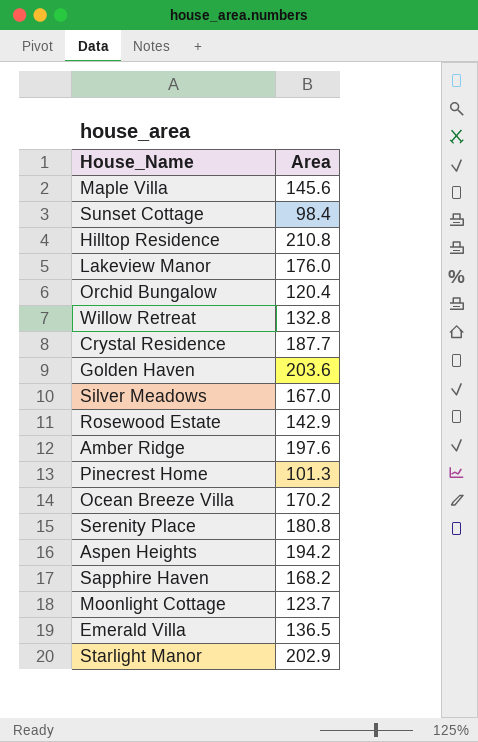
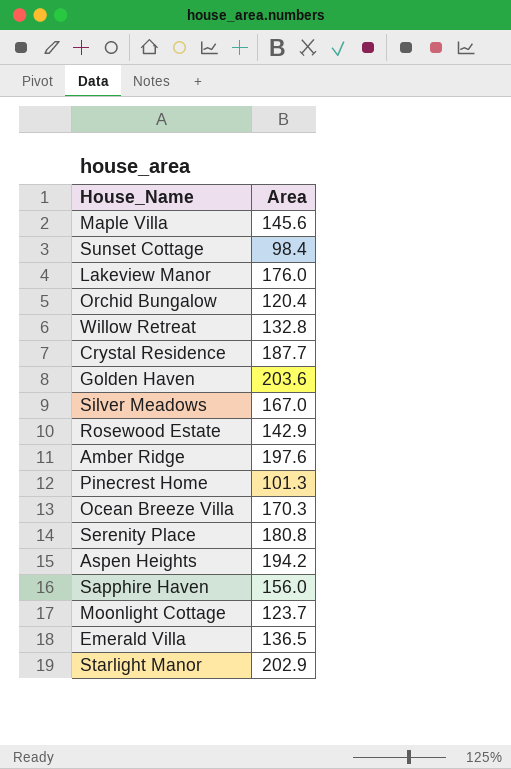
row Hilltop Residence: 210.8 -> none
Ocean Breeze Villa | Area: 170.2 -> 170.3
Sapphire Haven | Area: 168.2 -> 156.0

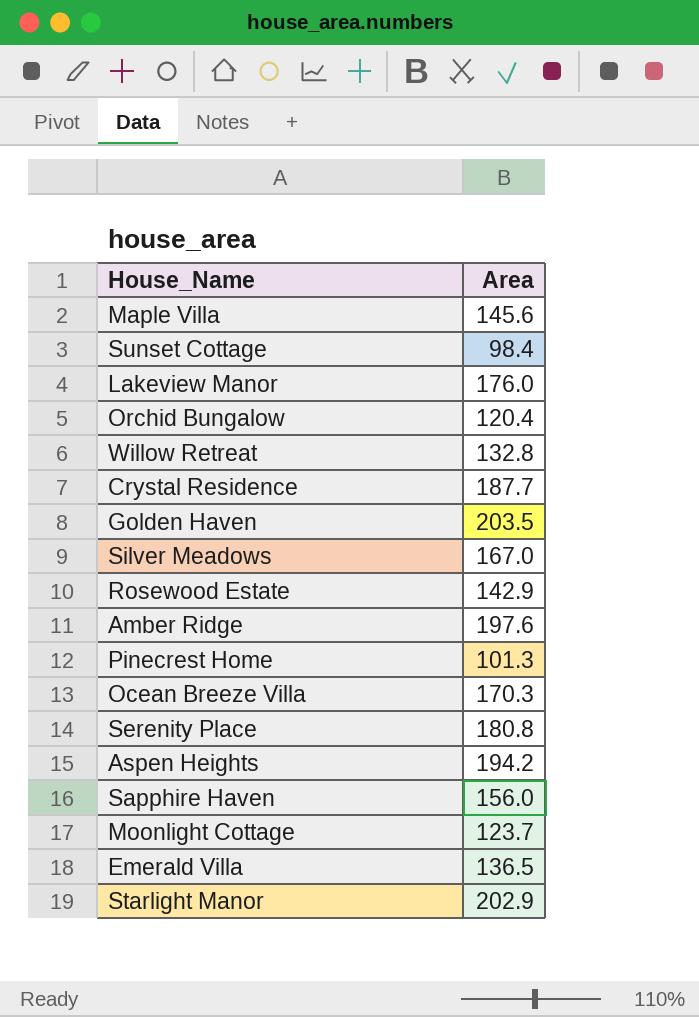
Golden Haven | Area: 203.6 -> 203.5

